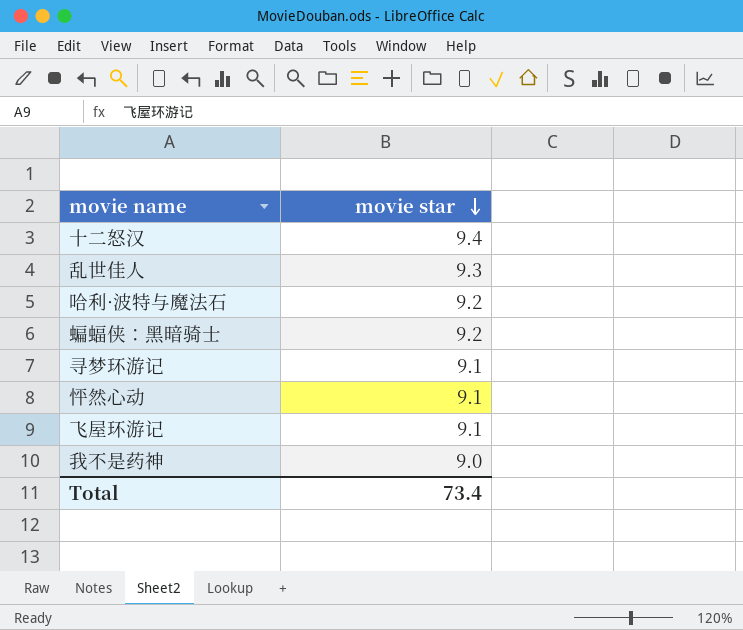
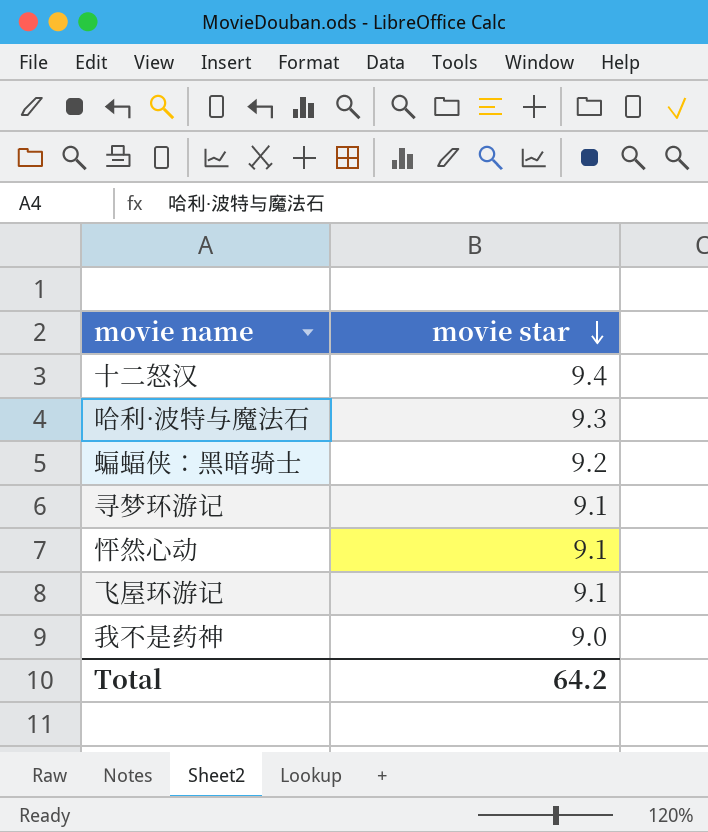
row 乱世佳人: 9.3 -> none
哈利·波特与魔法石 | movie star: 9.2 -> 9.3
Total | movie star: 73.4 -> 64.2

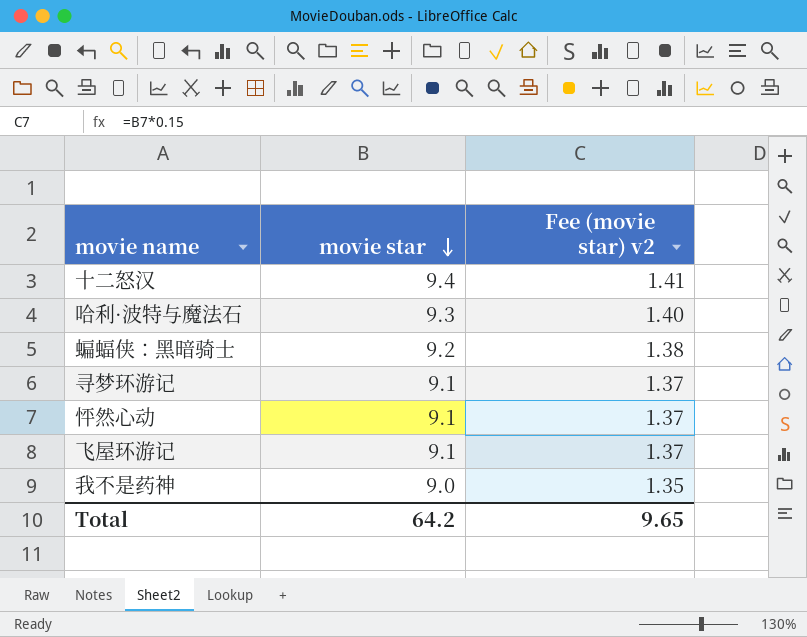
column Fee (movie star) v2 | formula: none -> [movie star] * 0.15

